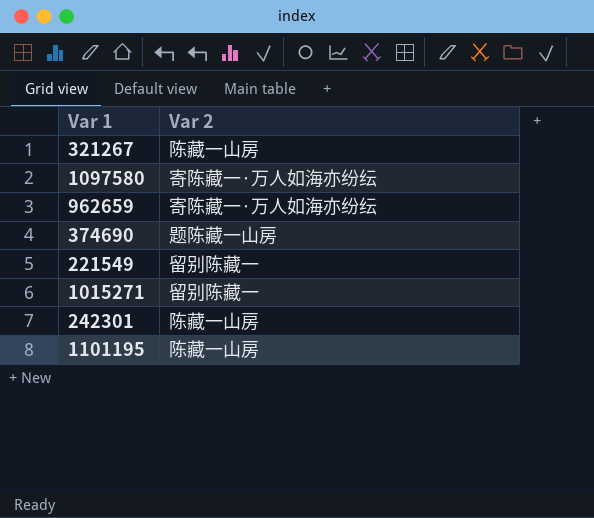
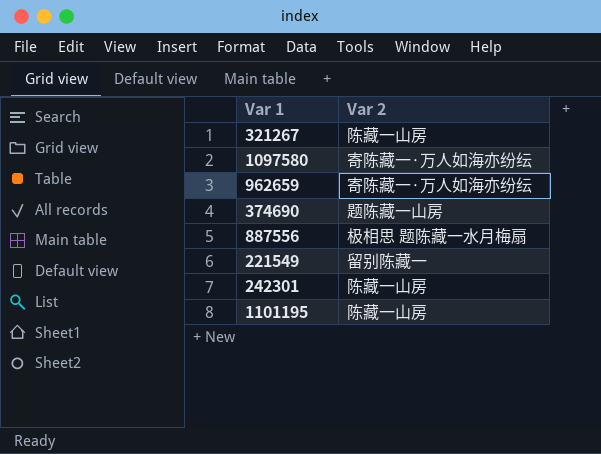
row 1015271: 留别陈藏一 -> none
row 887556: none -> 极相思 题陈藏一水月梅扇

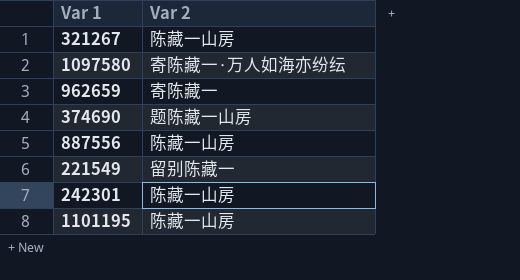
962659 | Var 2: 寄陈藏一·万人如海亦纷纭 -> 寄陈藏一
887556 | Var 2: 极相思 题陈藏一水月梅扇 -> 陈藏一山房

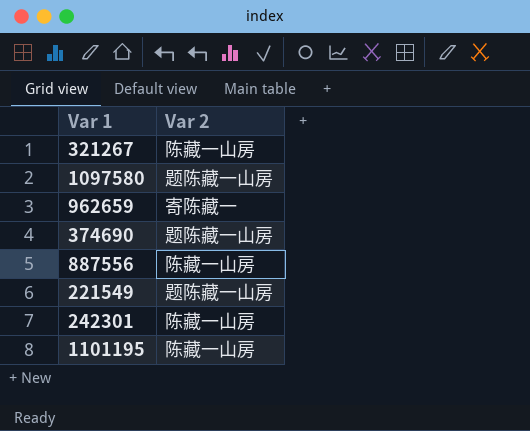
1097580 | Var 2: 寄陈藏一·万人如海亦纷纭 -> 题陈藏一山房
221549 | Var 2: 留别陈藏一 -> 题陈藏一山房

